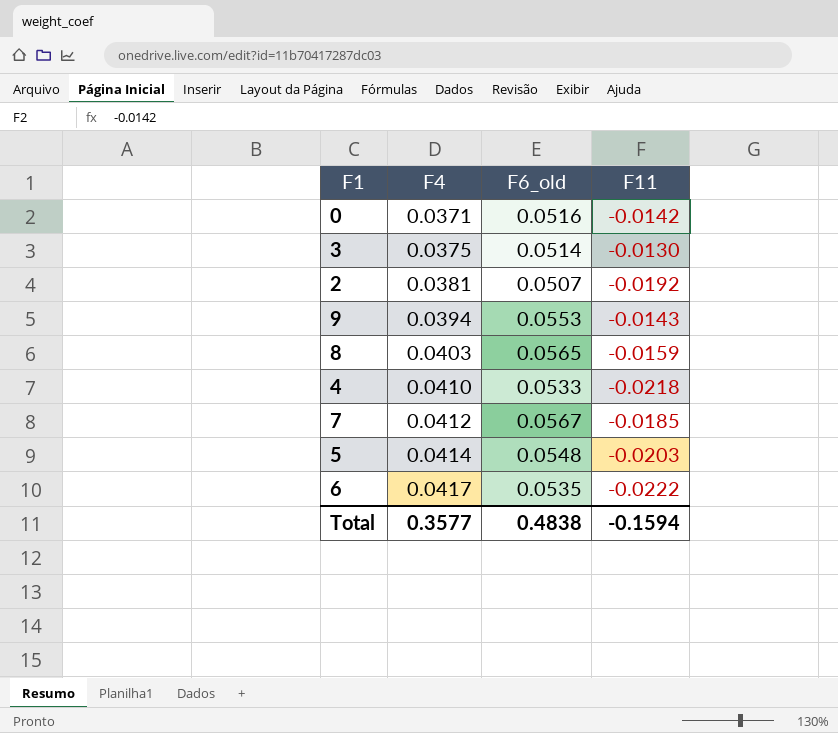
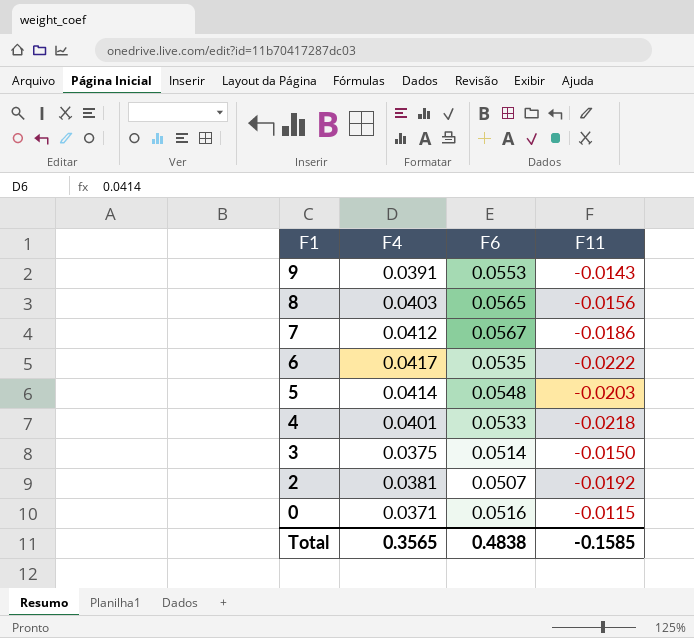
row order: F4 ascending -> F1 descending
column name: F6_old -> F6
9 | F4: 0.0394 -> 0.0391
8 | F11: -0.0159 -> -0.0156
7 | F11: -0.0185 -> -0.0186
4 | F4: 0.0410 -> 0.0401
3 | F11: -0.0130 -> -0.0150
0 | F11: -0.0142 -> -0.0115
Total | F4: 0.3577 -> 0.3565
Total | F11: -0.1594 -> -0.1585

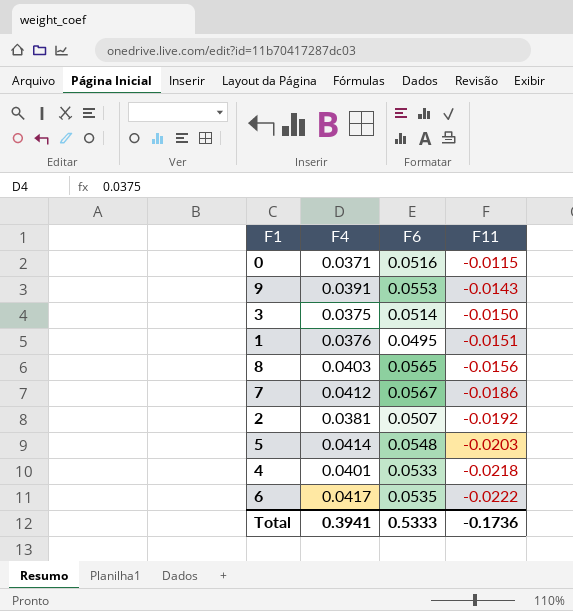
row order: F1 descending -> F11 descending
row 1: none -> 0.0376 | 0.0495 | -0.0151
Total | F4: 0.3565 -> 0.3941
Total | F6: 0.4838 -> 0.5333
Total | F11: -0.1585 -> -0.1736

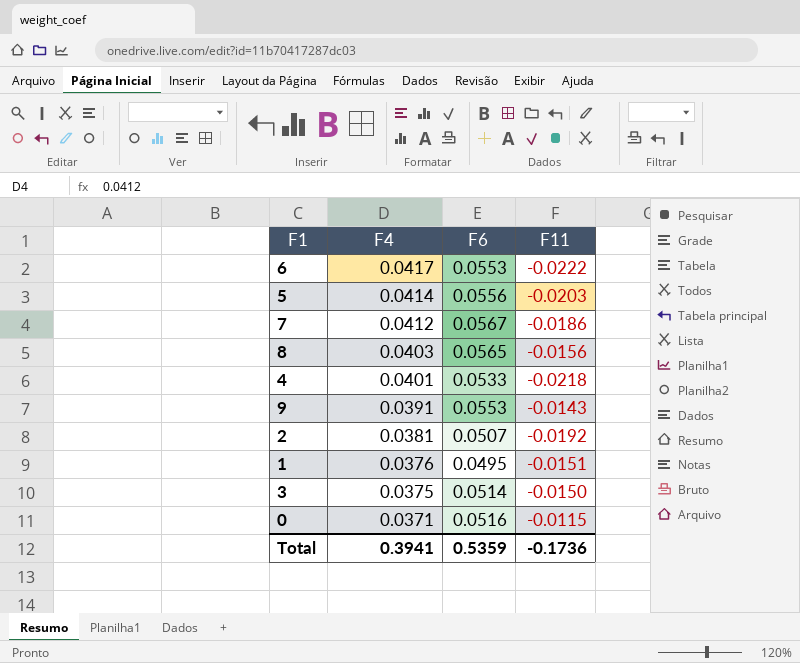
row order: F11 descending -> F4 descending
6 | F6: 0.0535 -> 0.0553
5 | F6: 0.0548 -> 0.0556
Total | F6: 0.5333 -> 0.5359

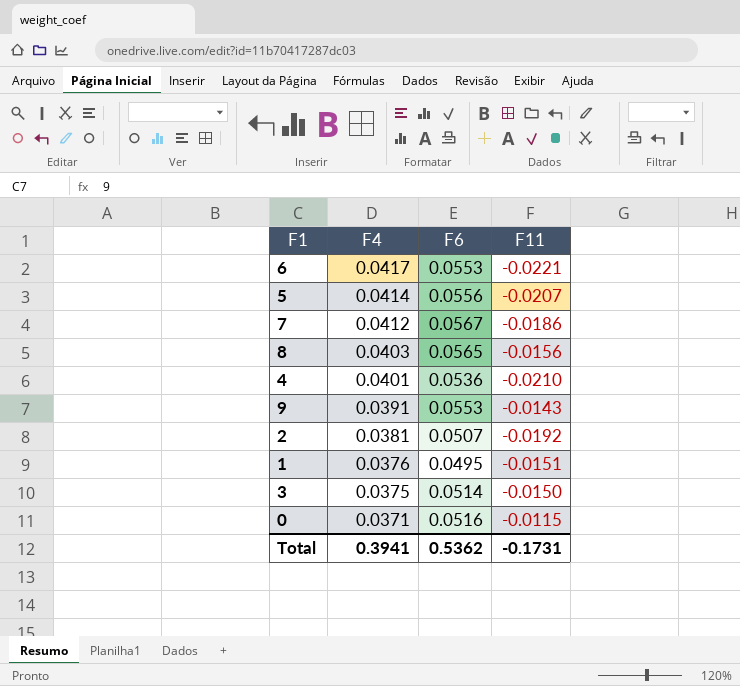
6 | F11: -0.0222 -> -0.0221
5 | F11: -0.0203 -> -0.0207
4 | F6: 0.0533 -> 0.0536
4 | F11: -0.0218 -> -0.0210
Total | F6: 0.5359 -> 0.5362
Total | F11: -0.1736 -> -0.1731

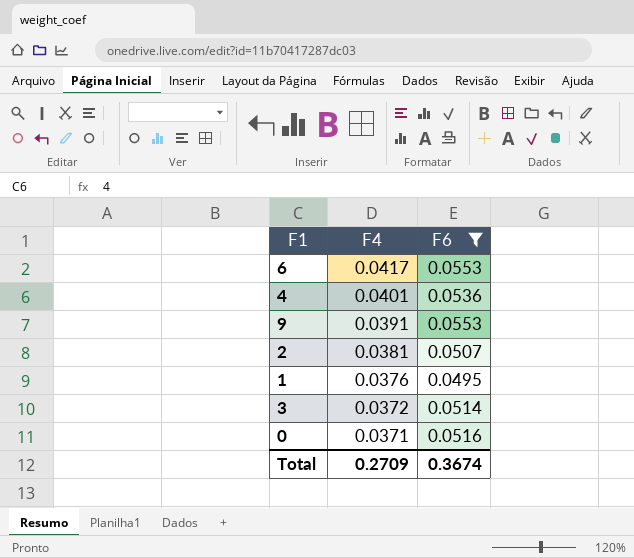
filter: none -> F6 <= 0.0553
column F11 | position: 4 -> none
3 | F4: 0.0375 -> 0.0372
Total | F4: 0.3941 -> 0.2709
Total | F6: 0.5362 -> 0.3674

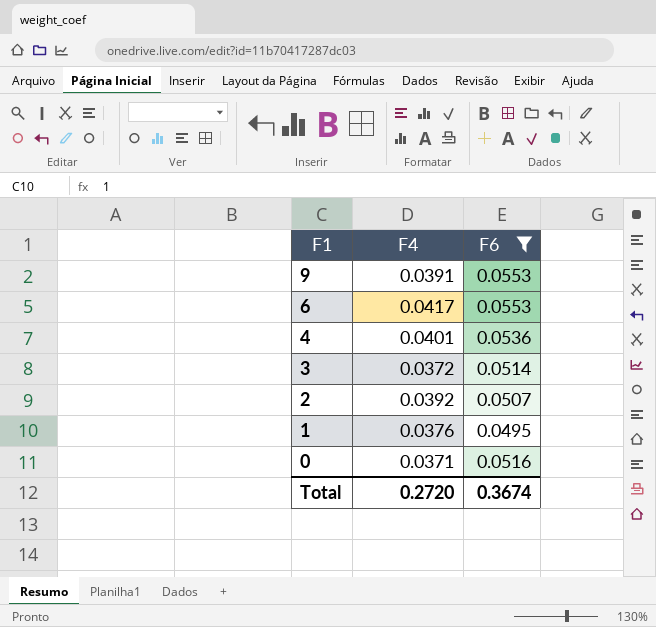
row order: F4 descending -> F1 descending
2 | F4: 0.0381 -> 0.0392
Total | F4: 0.2709 -> 0.2720

